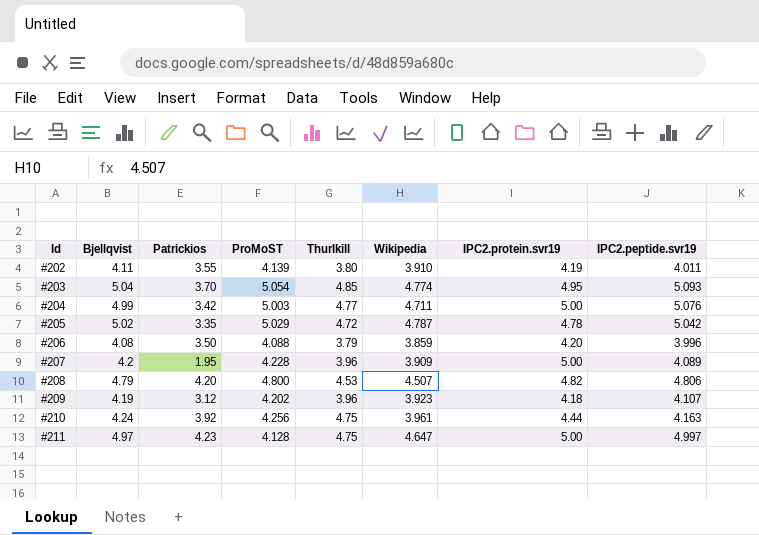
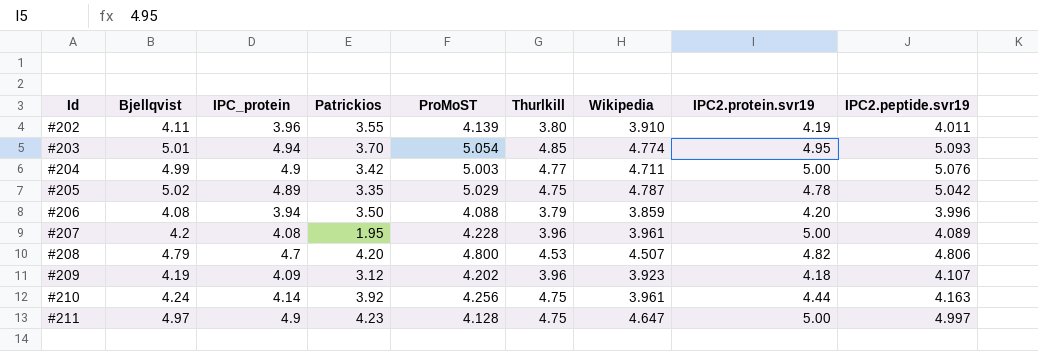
column IPC_protein | position: none -> 3
#203 | Bjellqvist: 5.04 -> 5.01
#205 | Thurlkill: 4.72 -> 4.75
#207 | Wikipedia: 3.909 -> 3.961

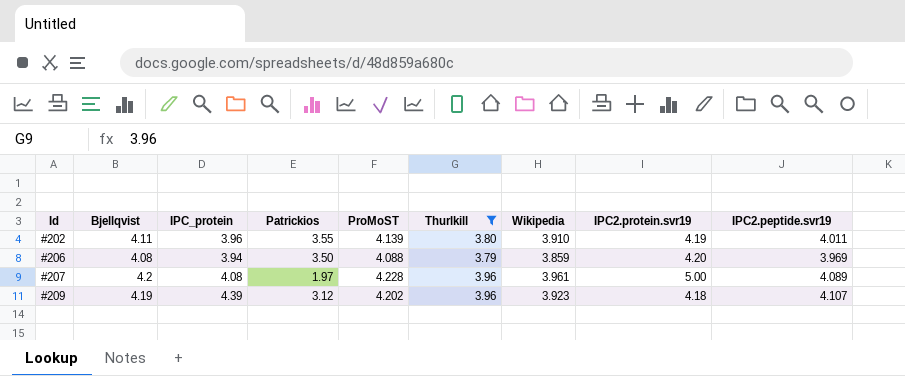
filter: none -> Thurlkill <= 3.96
#206 | IPC2.peptide.svr19: 3.996 -> 3.969
#207 | Patrickios: 1.95 -> 1.97
#209 | IPC_protein: 4.09 -> 4.39

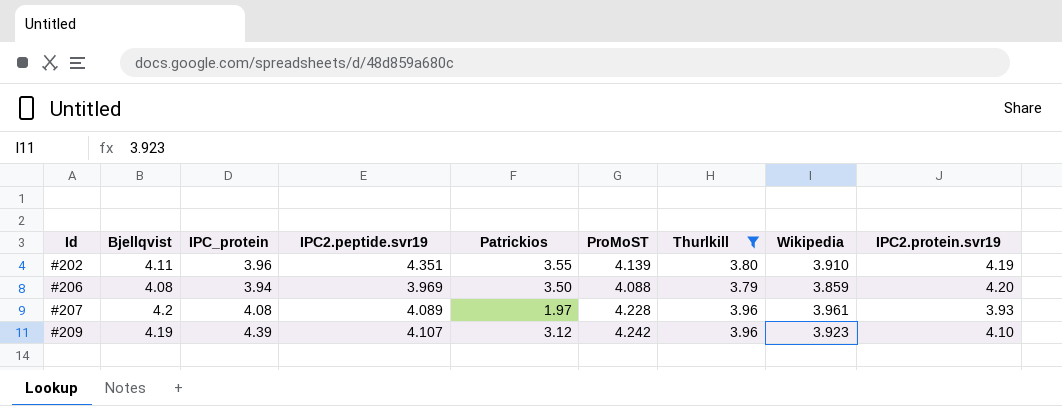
column IPC2.peptide.svr19 | position: 9 -> 4
#202 | IPC2.peptide.svr19: 4.011 -> 4.351
#207 | IPC2.protein.svr19: 5.00 -> 3.93
#209 | ProMoST: 4.202 -> 4.242
#209 | IPC2.protein.svr19: 4.18 -> 4.10

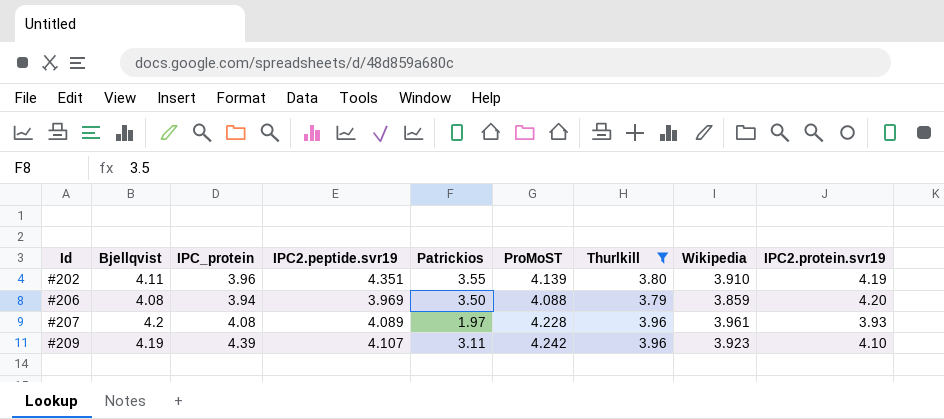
#209 | Patrickios: 3.12 -> 3.11

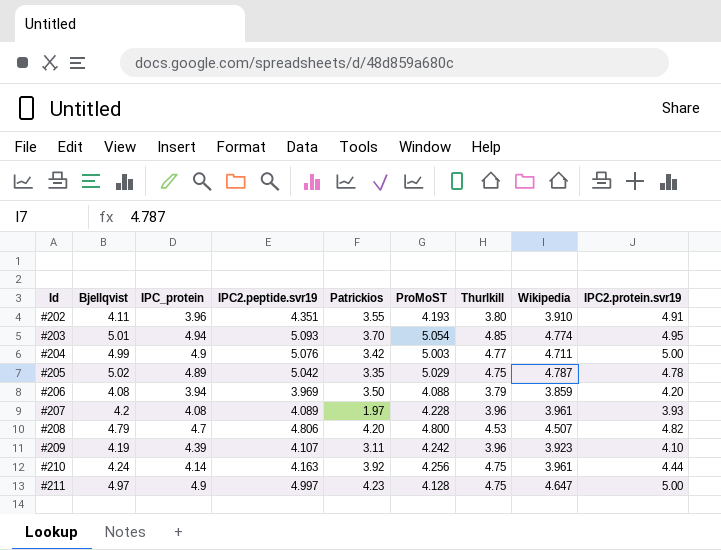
filter: Thurlkill <= 3.96 -> none
#202 | ProMoST: 4.139 -> 4.193
#202 | IPC2.protein.svr19: 4.19 -> 4.91

